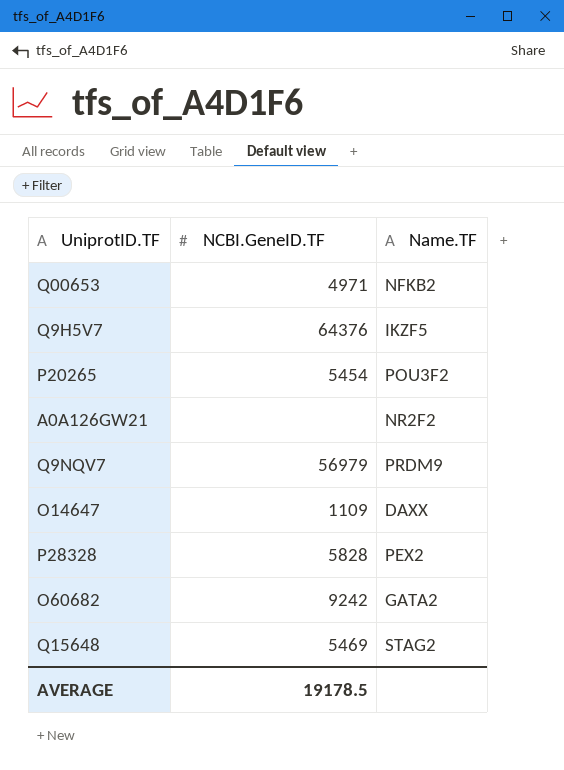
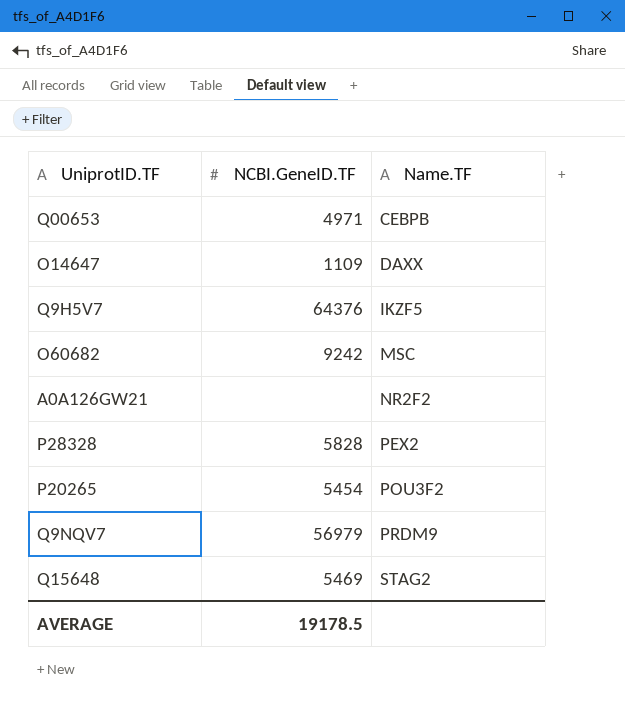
row order: none -> Name.TF ascending
Q00653 | Name.TF: NFKB2 -> CEBPB
O60682 | Name.TF: GATA2 -> MSC

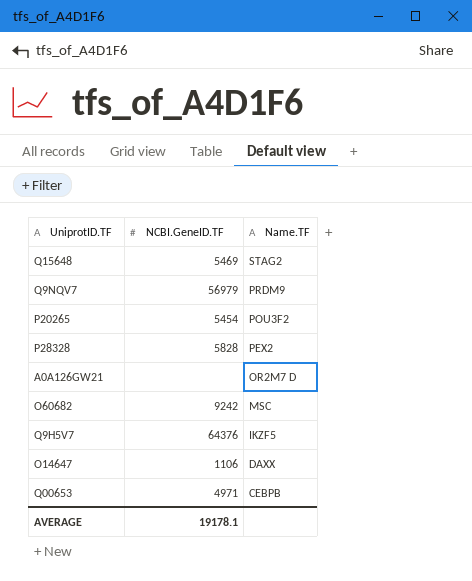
row order: Name.TF ascending -> Name.TF descending
A0A126GW21 | Name.TF: NR2F2 -> OR2M7 D
O14647 | NCBI.GeneID.TF: 1109 -> 1106
AVERAGE | NCBI.GeneID.TF: 19178.5 -> 19178.1

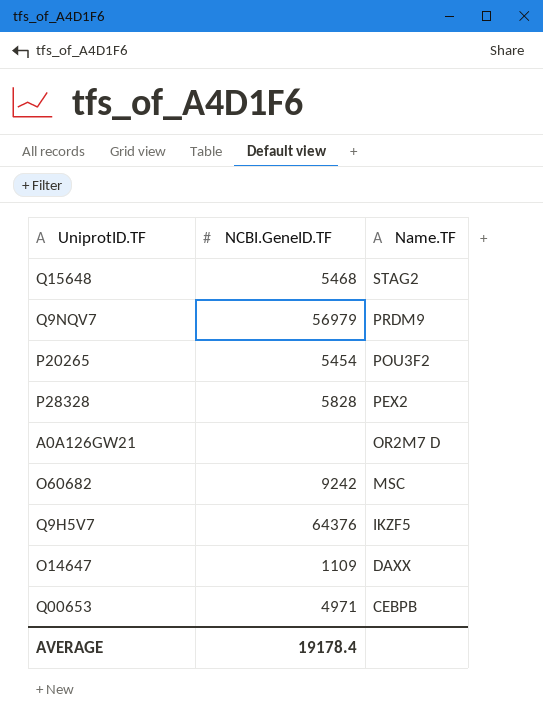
Q15648 | NCBI.GeneID.TF: 5469 -> 5468
O14647 | NCBI.GeneID.TF: 1106 -> 1109
AVERAGE | NCBI.GeneID.TF: 19178.1 -> 19178.4

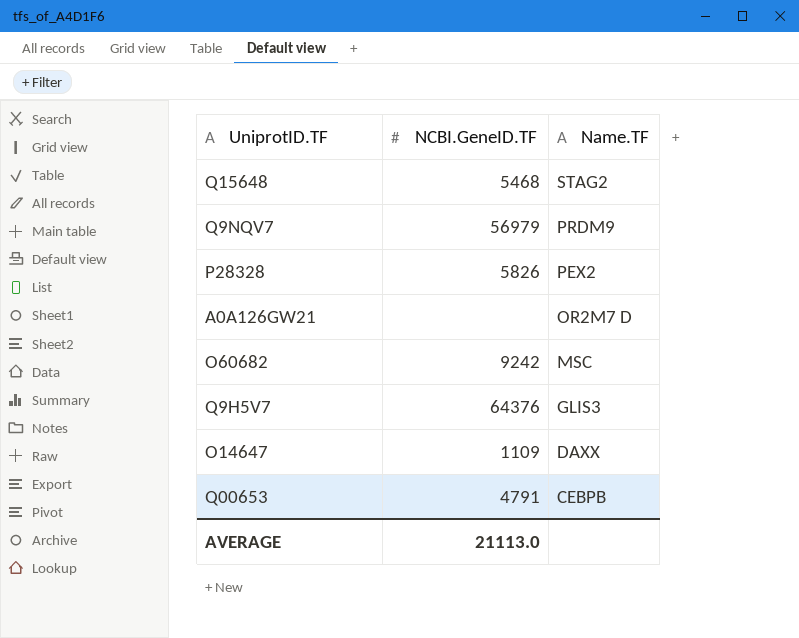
row P20265: 5454 | POU3F2 -> none
P28328 | NCBI.GeneID.TF: 5828 -> 5826
Q9H5V7 | Name.TF: IKZF5 -> GLIS3
Q00653 | NCBI.GeneID.TF: 4971 -> 4791
AVERAGE | NCBI.GeneID.TF: 19178.4 -> 21113.0

